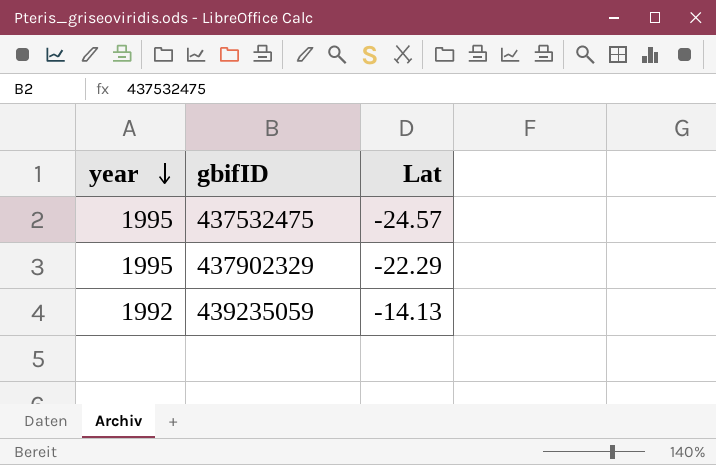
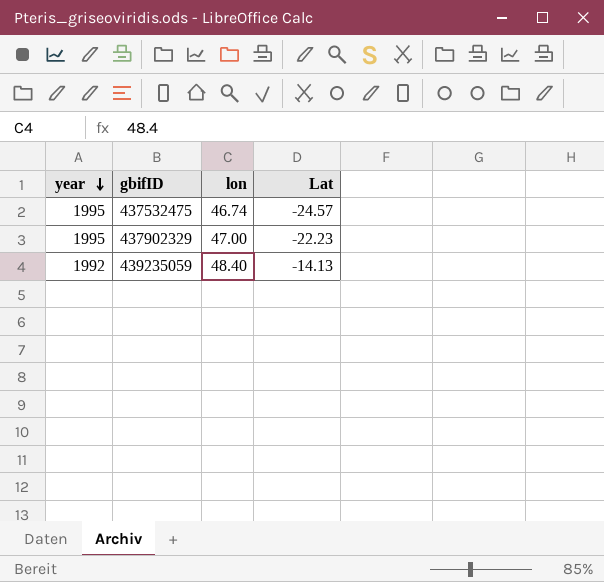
column lon | position: none -> 3
437902329 | Lat: -22.29 -> -22.23

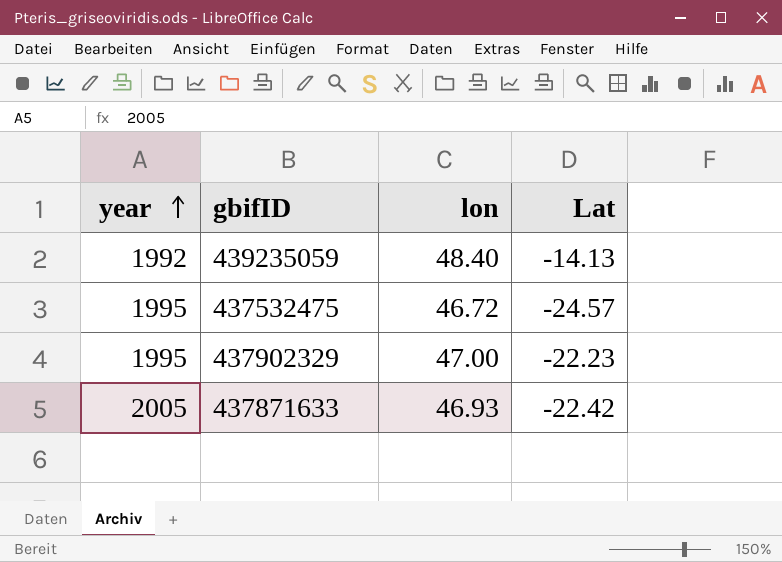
row order: year descending -> year ascending
437532475 | lon: 46.74 -> 46.72
row 437871633: none -> 2005 | 46.93 | -22.42

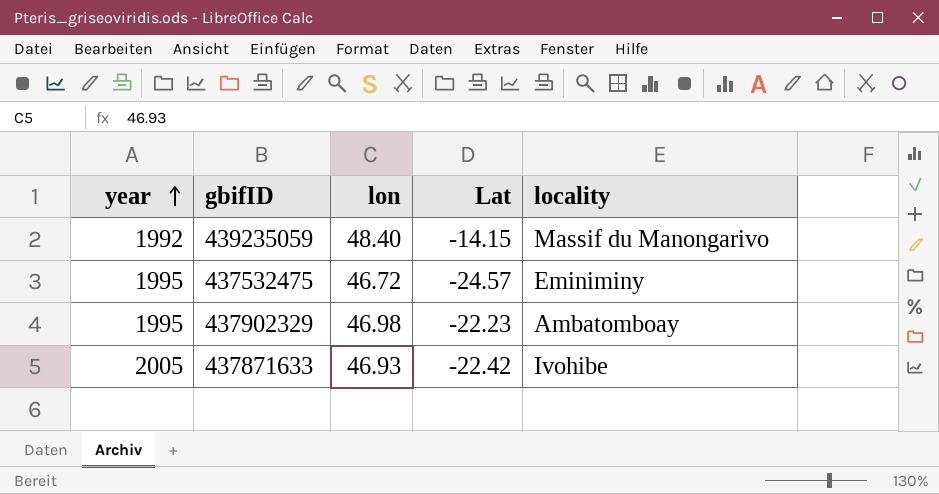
column locality | position: none -> 5
439235059 | Lat: -14.13 -> -14.15
437902329 | lon: 47.00 -> 46.98

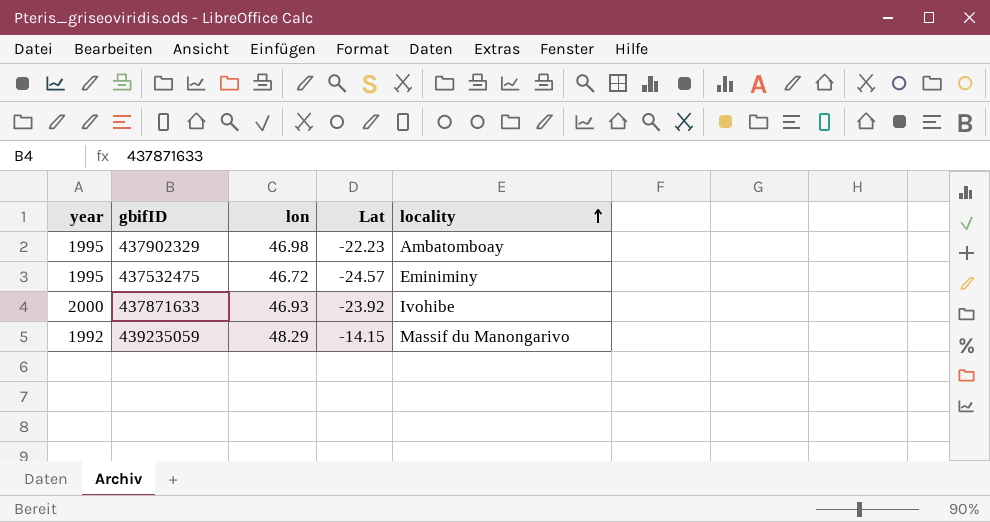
row order: year ascending -> locality ascending
437871633 | year: 2005 -> 2000
437871633 | Lat: -22.42 -> -23.92
439235059 | lon: 48.40 -> 48.29

